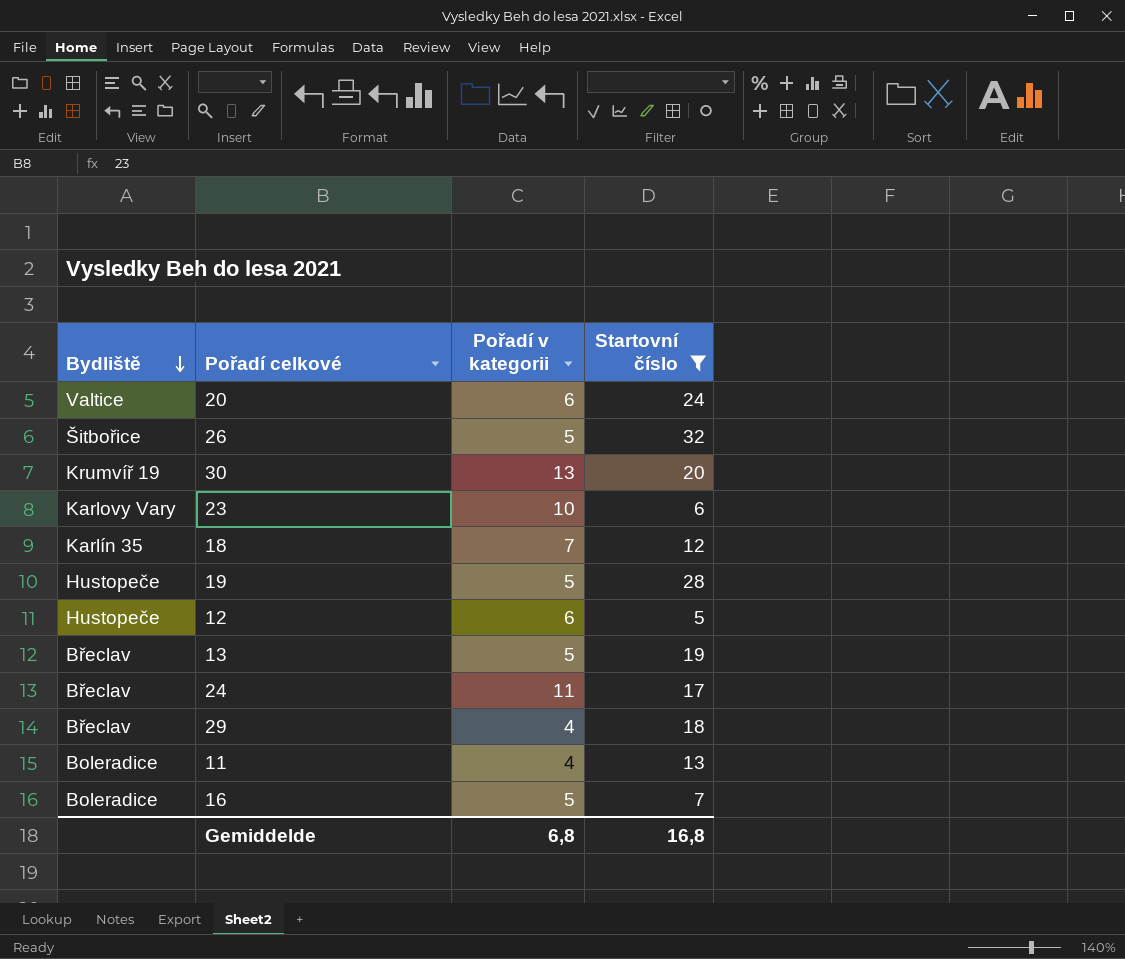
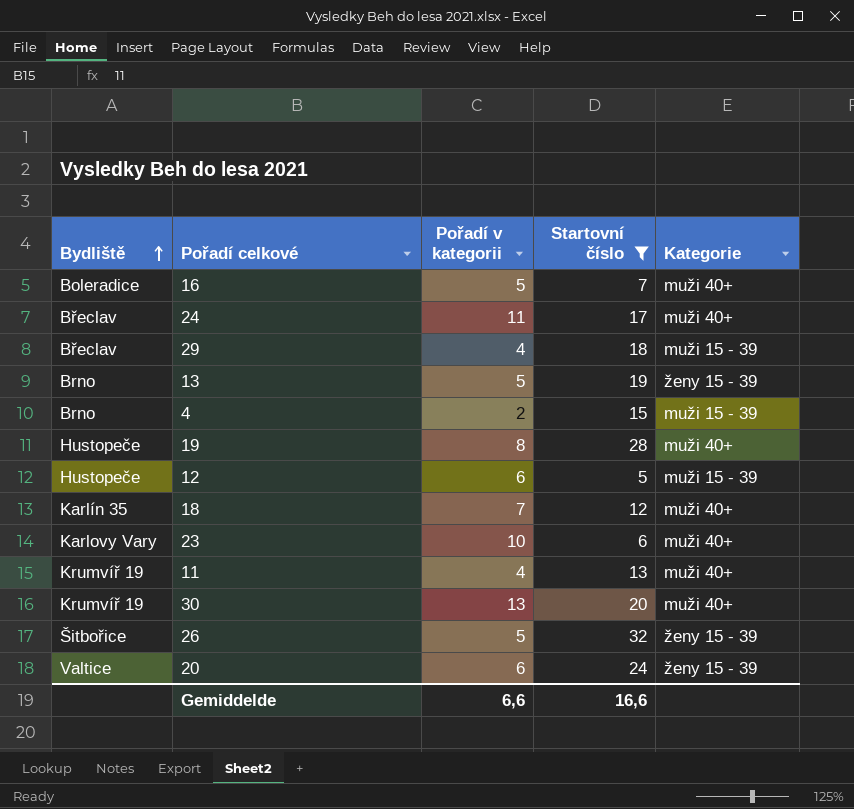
row order: Bydliště descending -> Bydliště ascending
column Kategorie | position: none -> 5
13 | Bydliště: Břeclav -> Brno
row 4: none -> Brno | 2 | 15 | muži 15 - 39
19 | Pořadí v kategorii: 5 -> 8
11 | Bydliště: Boleradice -> Krumvíř 19
Gemiddelde | Pořadí v kategorii: 6,8 -> 6,6
Gemiddelde | Startovní číslo: 16,8 -> 16,6

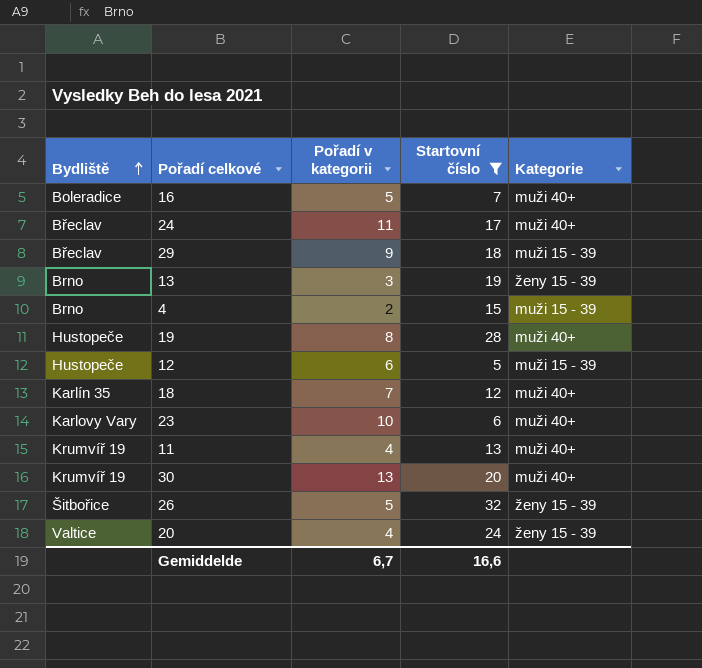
29 | Pořadí v kategorii: 4 -> 9
13 | Pořadí v kategorii: 5 -> 3
20 | Pořadí v kategorii: 6 -> 4
Gemiddelde | Pořadí v kategorii: 6,6 -> 6,7

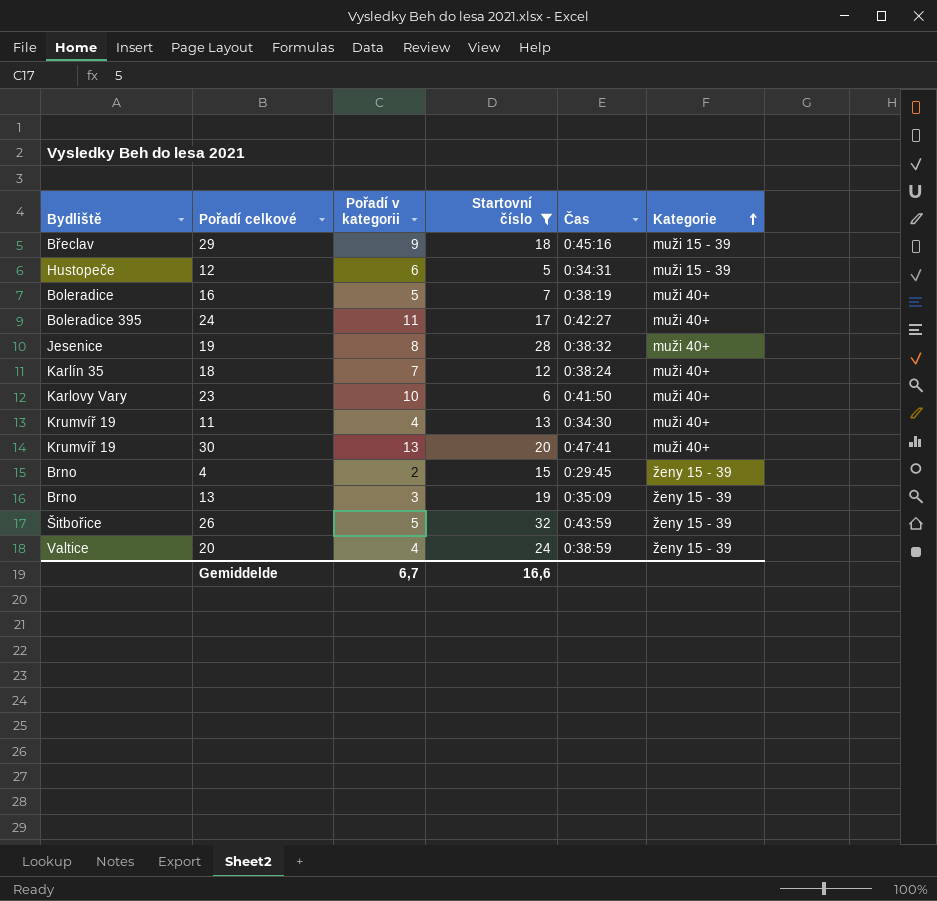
row order: Bydliště ascending -> Kategorie ascending
column Čas | position: none -> 5
24 | Bydliště: Břeclav -> Boleradice 395
19 | Bydliště: Hustopeče -> Jesenice
4 | Kategorie: muži 15 - 39 -> ženy 15 - 39

